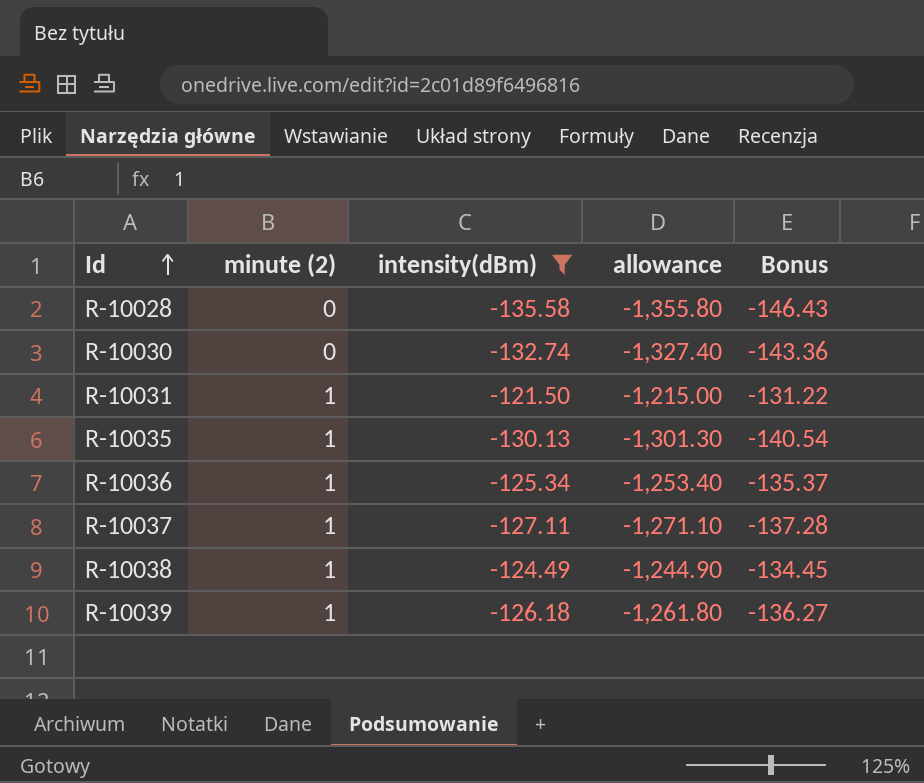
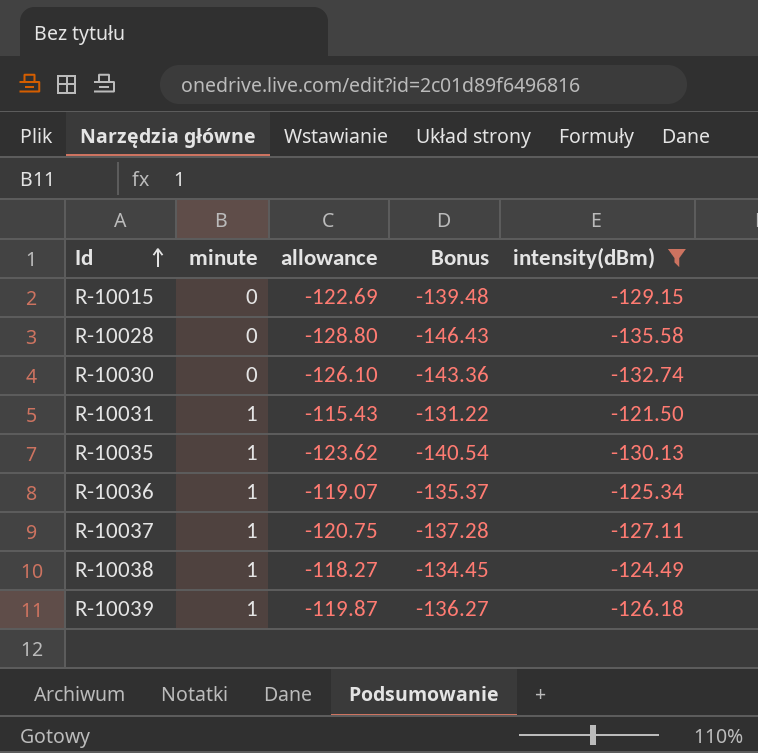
column name: minute (2) -> minute
column allowance | formula: [intensity(dBm)] * 10 -> [intensity(dBm)] * 0.95
column intensity(dBm) | position: 3 -> 5
row R-10015: none -> 0 | -122.69 | -139.48 | -129.15

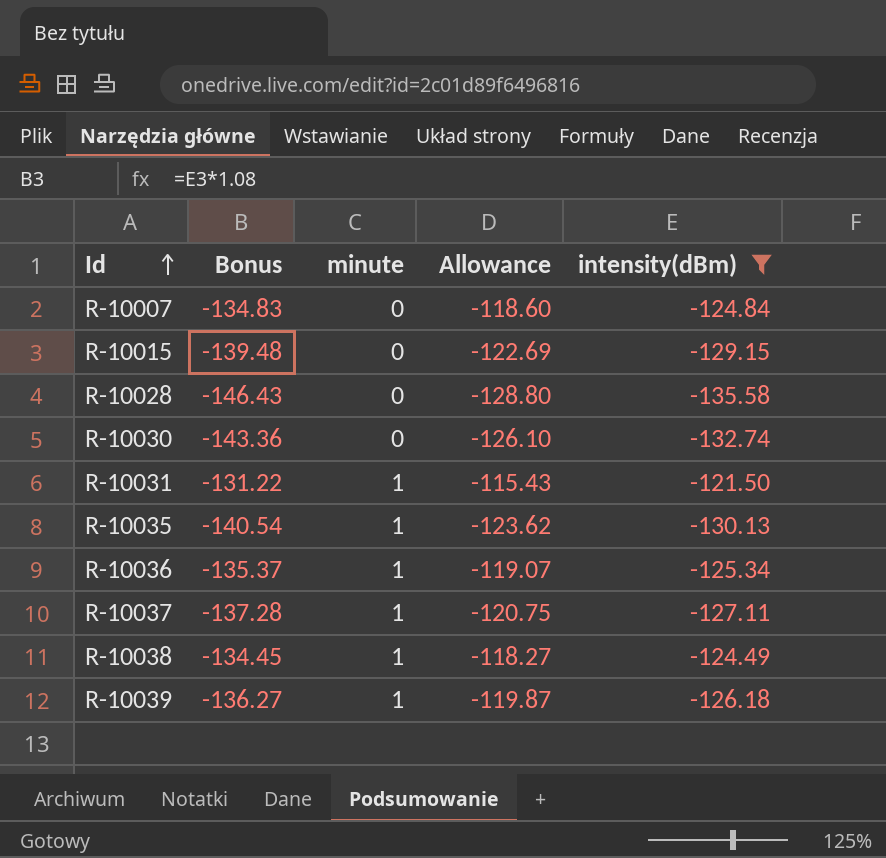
column Bonus | position: 4 -> 2
column name: allowance -> Allowance
row R-10007: none -> -134.83 | 0 | -118.60 | -124.84

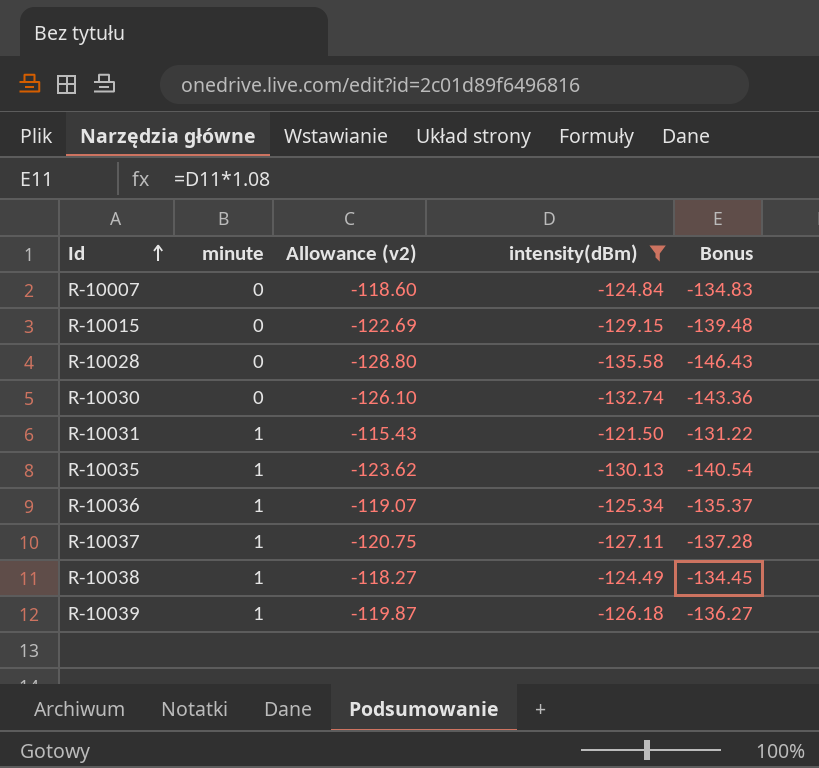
column name: Allowance -> Allowance (v2)
column Bonus | position: 2 -> 5

